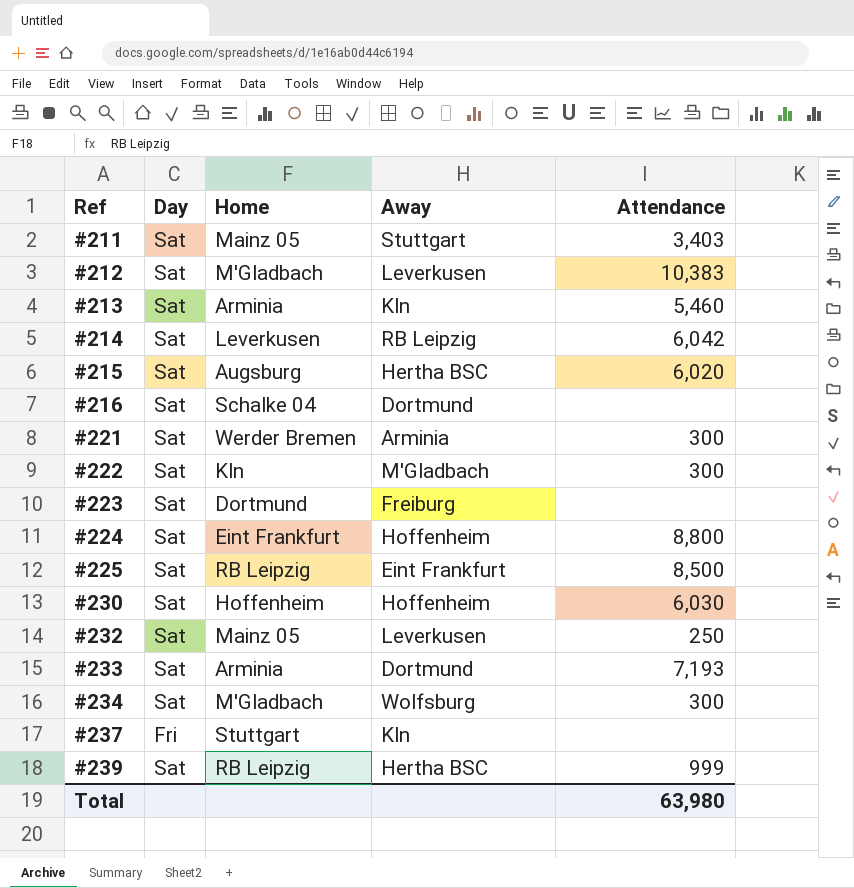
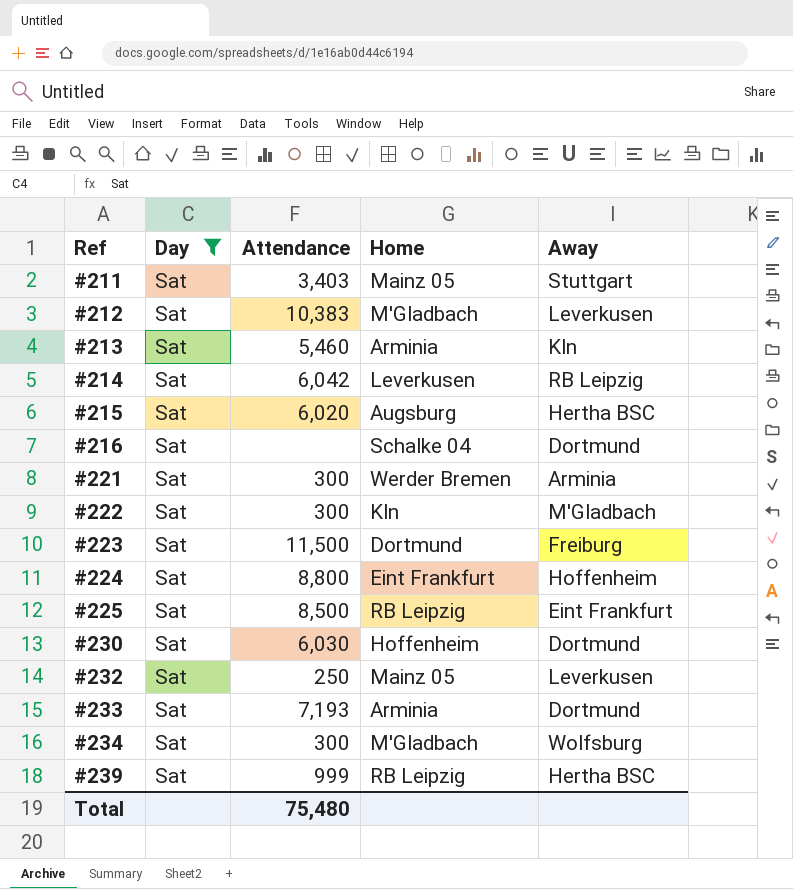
filter: none -> Day = Sat
column Attendance | position: 5 -> 3
#223 | Attendance: none -> 11,500
#230 | Away: Hoffenheim -> Dortmund
Total | Attendance: 63,980 -> 75,480

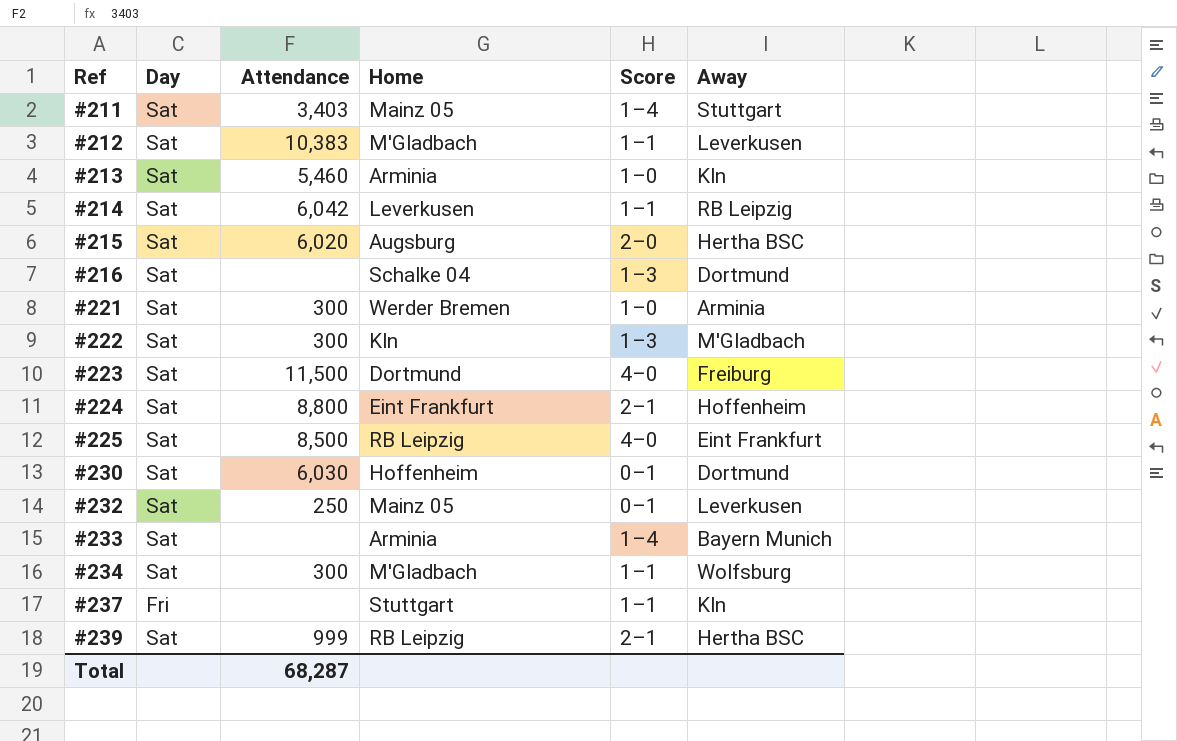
filter: Day = Sat -> none
column Score | position: none -> 5
#233 | Attendance: 7,193 -> none
#233 | Away: Dortmund -> Bayern Munich
Total | Attendance: 75,480 -> 68,287

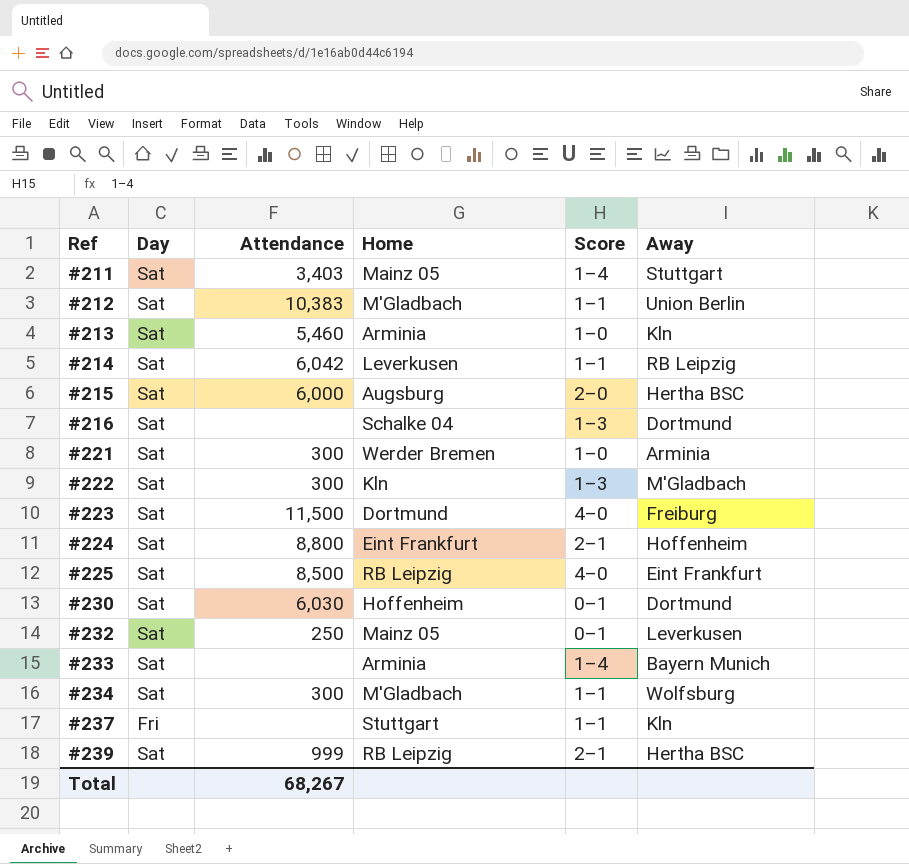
#212 | Away: Leverkusen -> Union Berlin
#215 | Attendance: 6,020 -> 6,000
Total | Attendance: 68,287 -> 68,267

